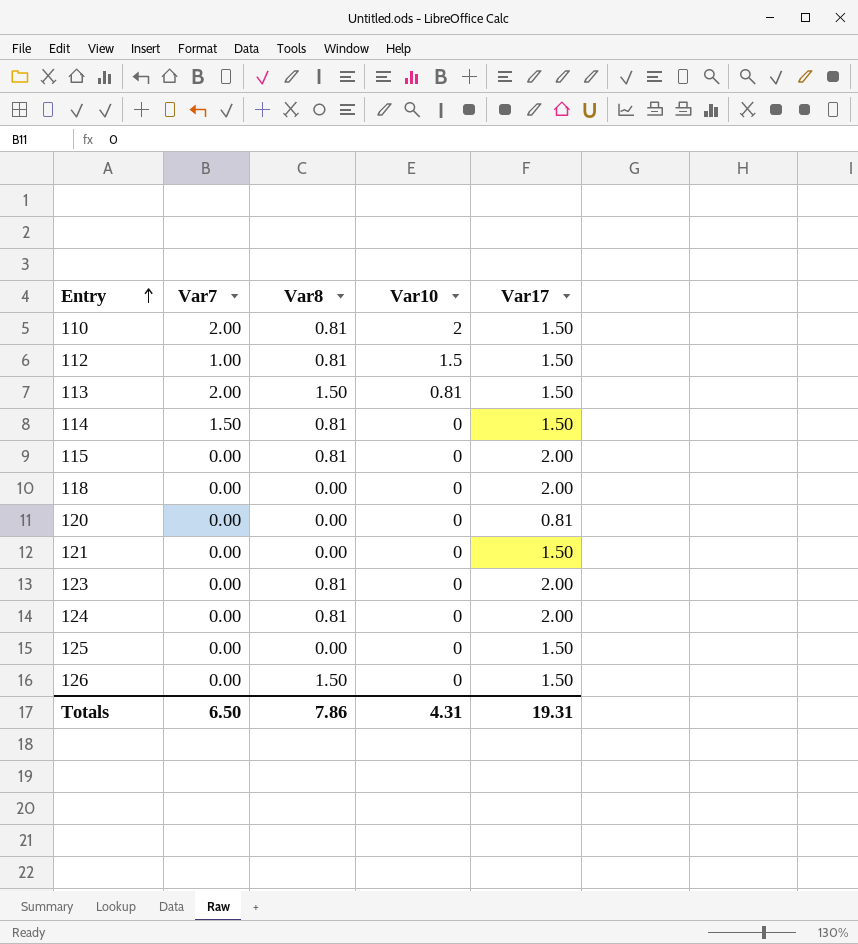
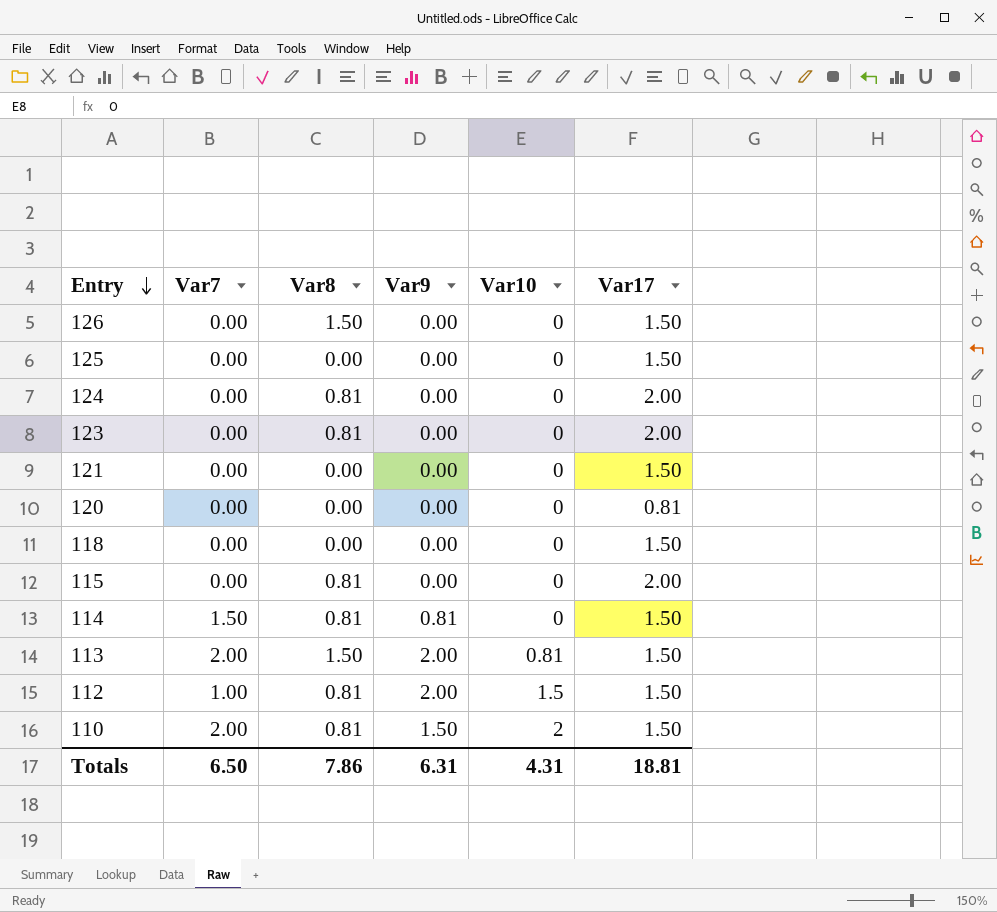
row order: Entry ascending -> Entry descending
column Var9 | position: none -> 4
118 | Var17: 2.00 -> 1.50
Totals | Var17: 19.31 -> 18.81

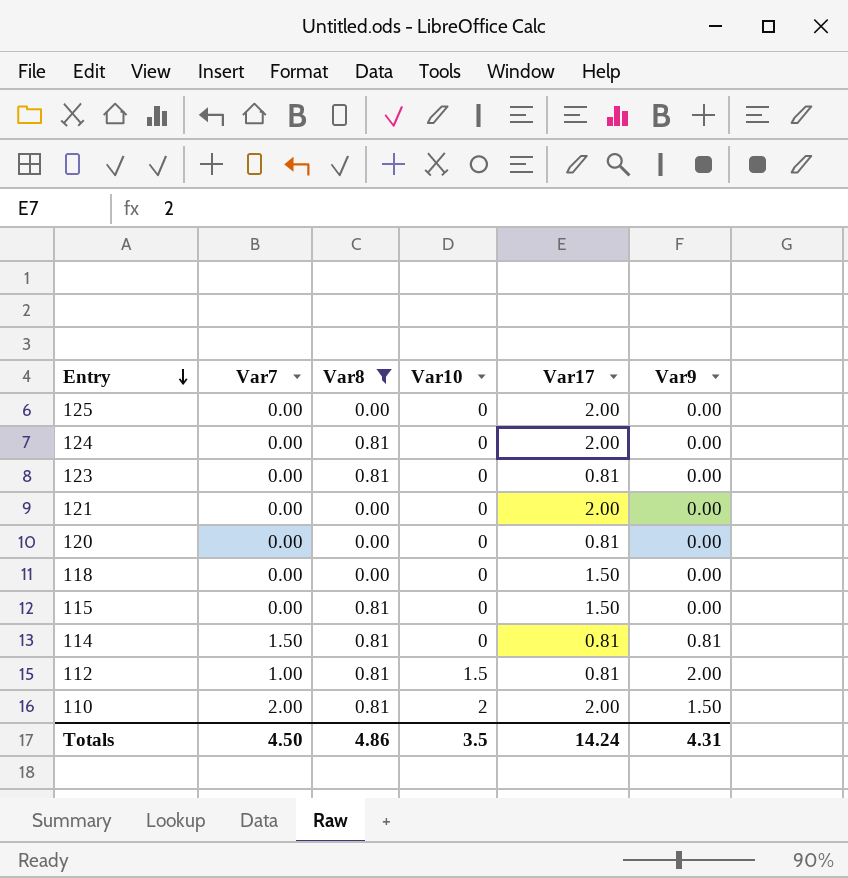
filter: none -> Var8 != 1.50
column Var9 | position: 4 -> 6
125 | Var17: 1.50 -> 2.00
123 | Var17: 2.00 -> 0.81
121 | Var17: 1.50 -> 2.00
115 | Var17: 2.00 -> 1.50
114 | Var17: 1.50 -> 0.81
112 | Var17: 1.50 -> 0.81
110 | Var17: 1.50 -> 2.00
Totals | Var7: 6.50 -> 4.50
Totals | Var8: 7.86 -> 4.86
Totals | Var10: 4.31 -> 3.5
Totals | Var17: 18.81 -> 14.24
Totals | Var9: 6.31 -> 4.31

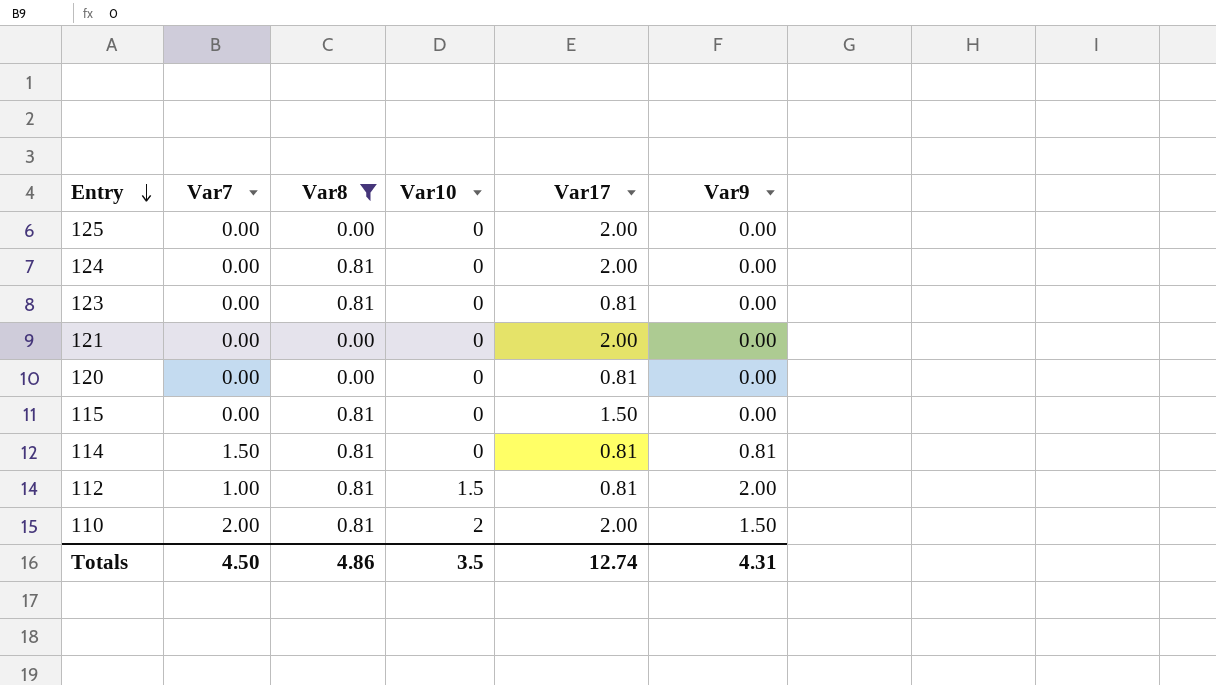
row 118: 0.00 | 0.00 | 0 | 1.50 | 0.00 -> none
Totals | Var17: 14.24 -> 12.74

